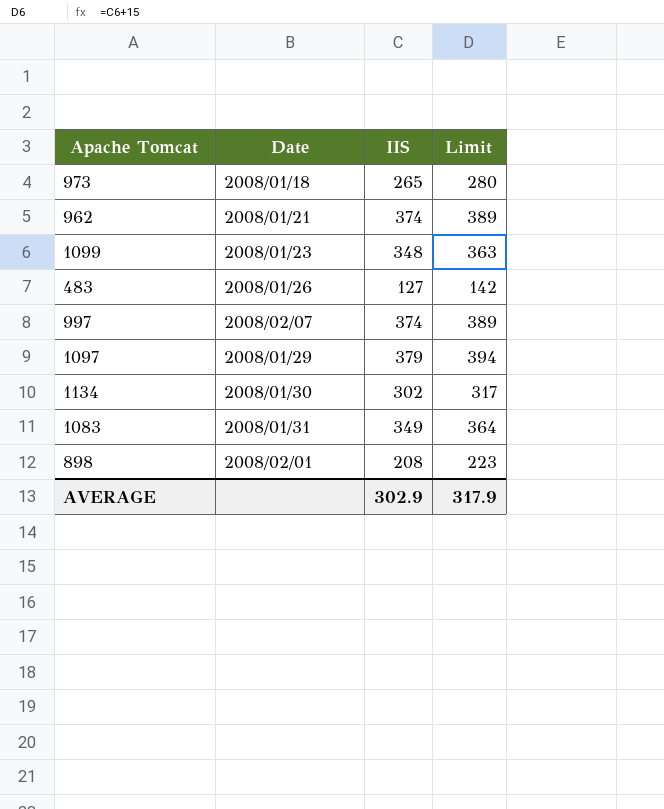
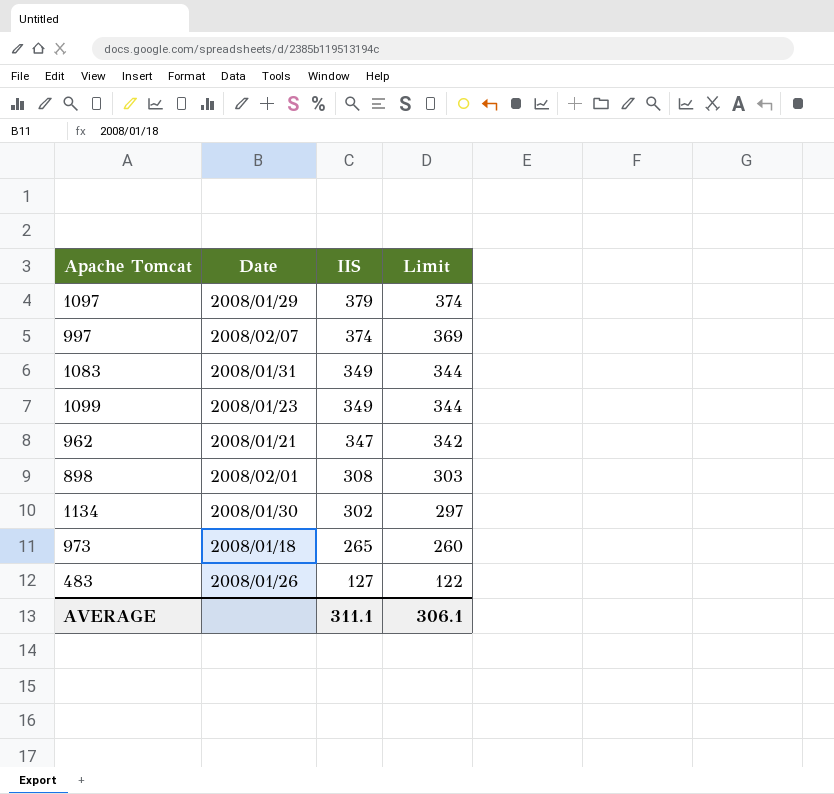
row order: none -> IIS descending
column Limit | formula: [IIS] + 15 -> [IIS] - 5
1099 | IIS: 348 -> 349
962 | IIS: 374 -> 347
898 | IIS: 208 -> 308
AVERAGE | IIS: 302.9 -> 311.1
AVERAGE | Limit: 317.9 -> 306.1

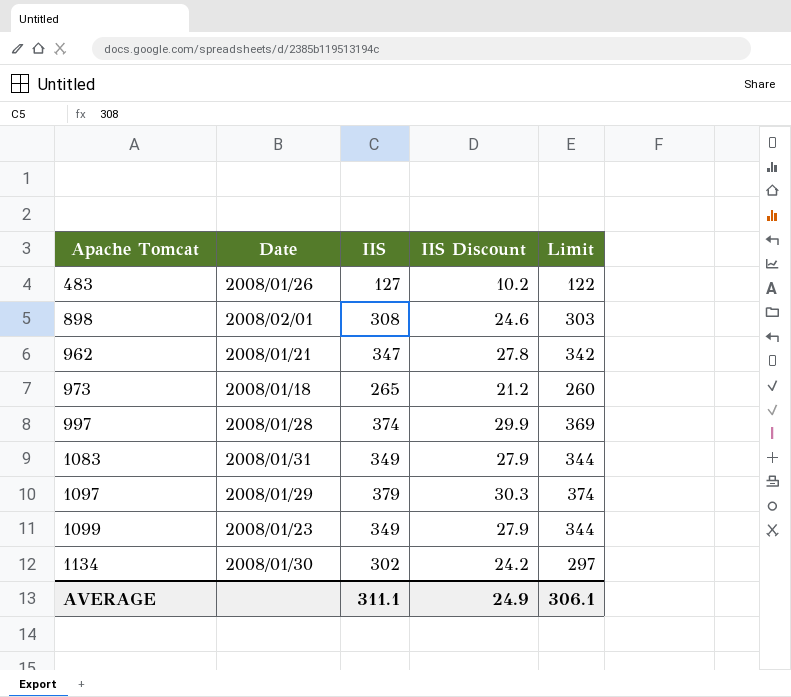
row order: IIS descending -> Apache Tomcat ascending
column IIS Discount | formula: none -> [IIS] * 0.08
997 | Date: 2008/02/07 -> 2008/01/28

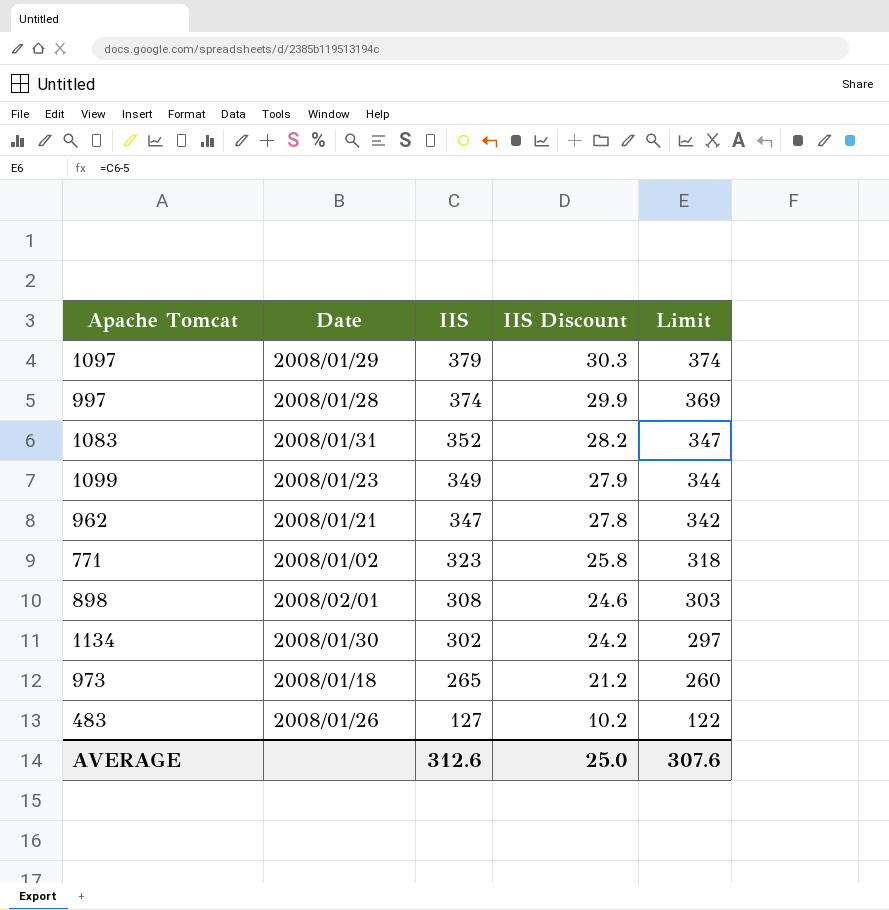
row order: Apache Tomcat ascending -> IIS descending
1083 | IIS: 349 -> 352
1083 | IIS Discount: 27.9 -> 28.2
1083 | Limit: 344 -> 347
row 771: none -> 2008/01/02 | 323 | 25.8 | 318
AVERAGE | IIS: 311.1 -> 312.6
AVERAGE | IIS Discount: 24.9 -> 25.0
AVERAGE | Limit: 306.1 -> 307.6

